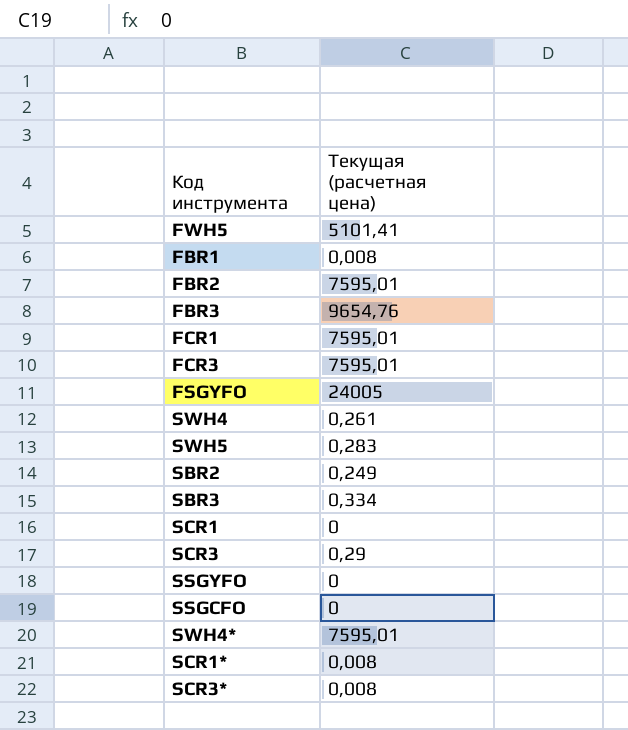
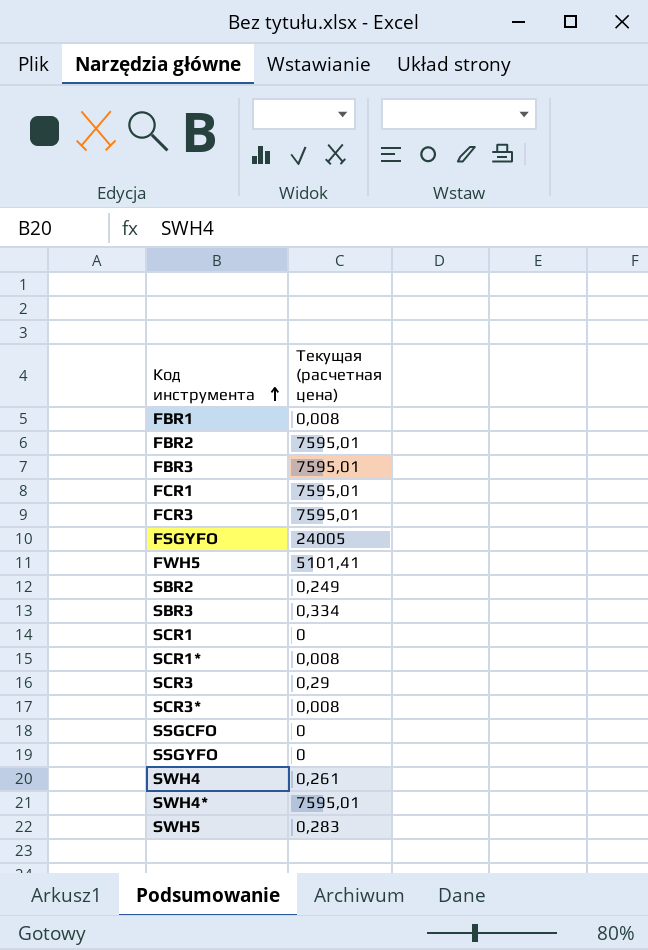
row order: none -> Код инструмента ascending
FBR3 | Текущая (расчетная цена): 9654,76 -> 7595,01

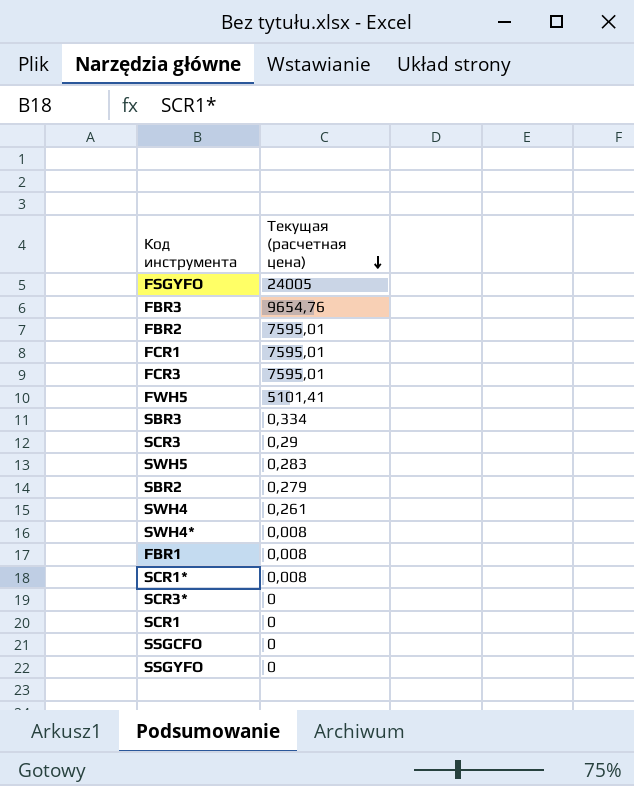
row order: Код инструмента ascending -> Текущая (расчетная цена) descending
FBR3 | Текущая (расчетная цена): 7595,01 -> 9654,76
SBR2 | Текущая (расчетная цена): 0,249 -> 0,279
SWH4* | Текущая (расчетная цена): 7595,01 -> 0,008
SCR3* | Текущая (расчетная цена): 0,008 -> 0

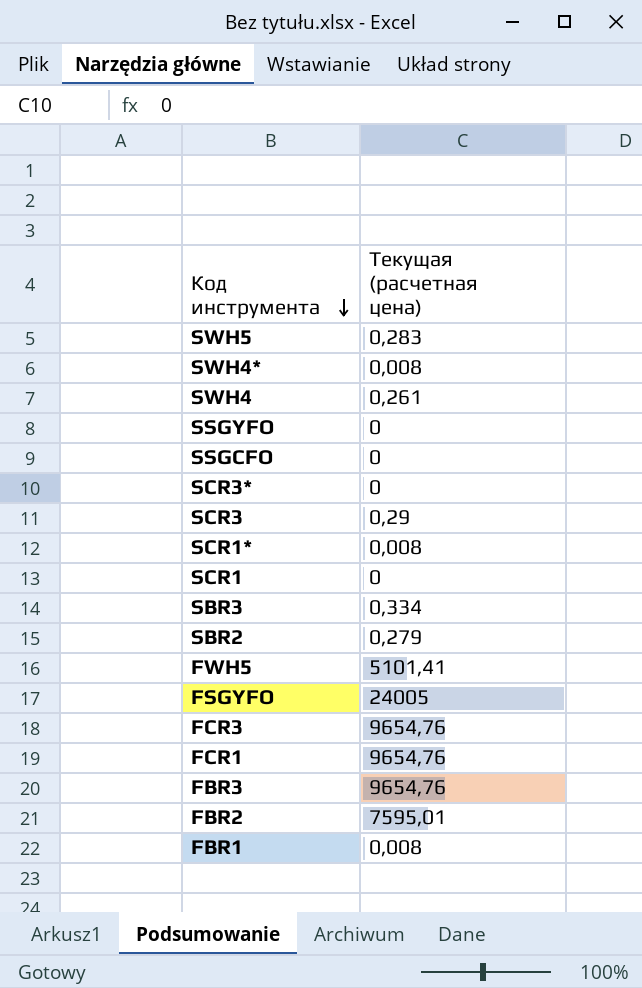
row order: Текущая (расчетная цена) descending -> Код инструмента descending
FCR3 | Текущая (расчетная цена): 7595,01 -> 9654,76
FCR1 | Текущая (расчетная цена): 7595,01 -> 9654,76

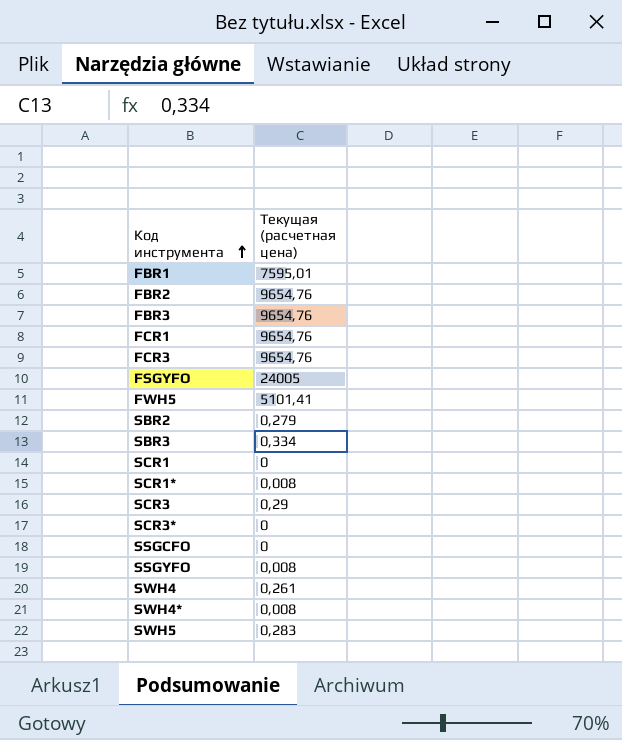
row order: Код инструмента descending -> Код инструмента ascending
FBR1 | Текущая (расчетная цена): 0,008 -> 7595,01
FBR2 | Текущая (расчетная цена): 7595,01 -> 9654,76
SSGYFO | Текущая (расчетная цена): 0 -> 0,008

